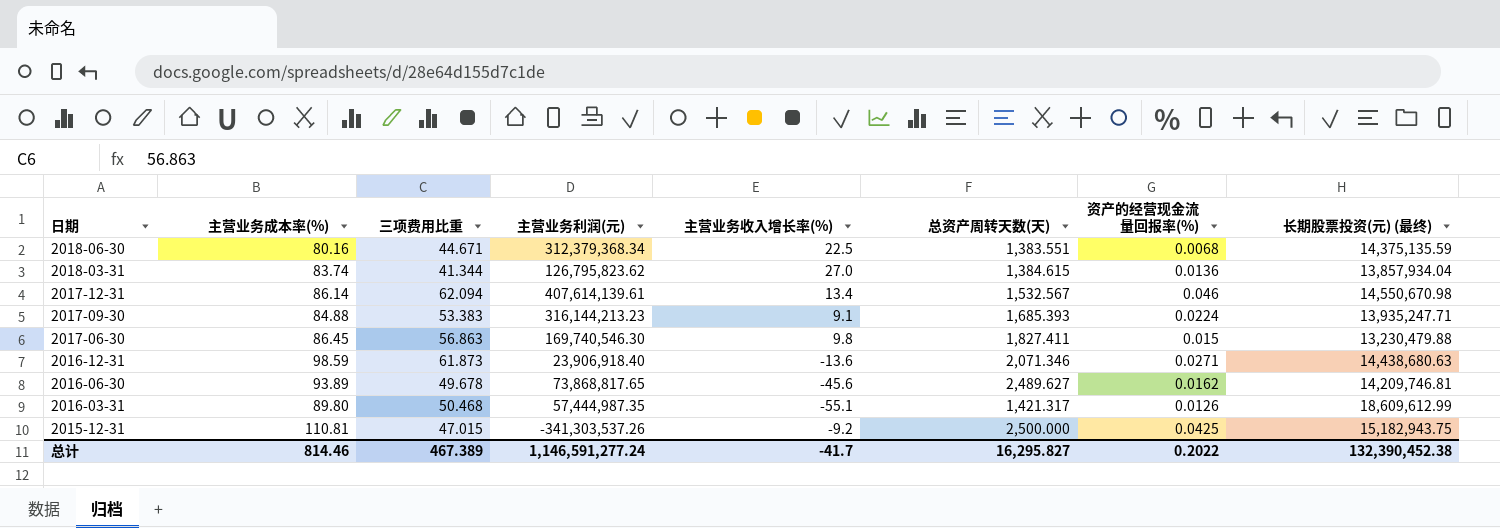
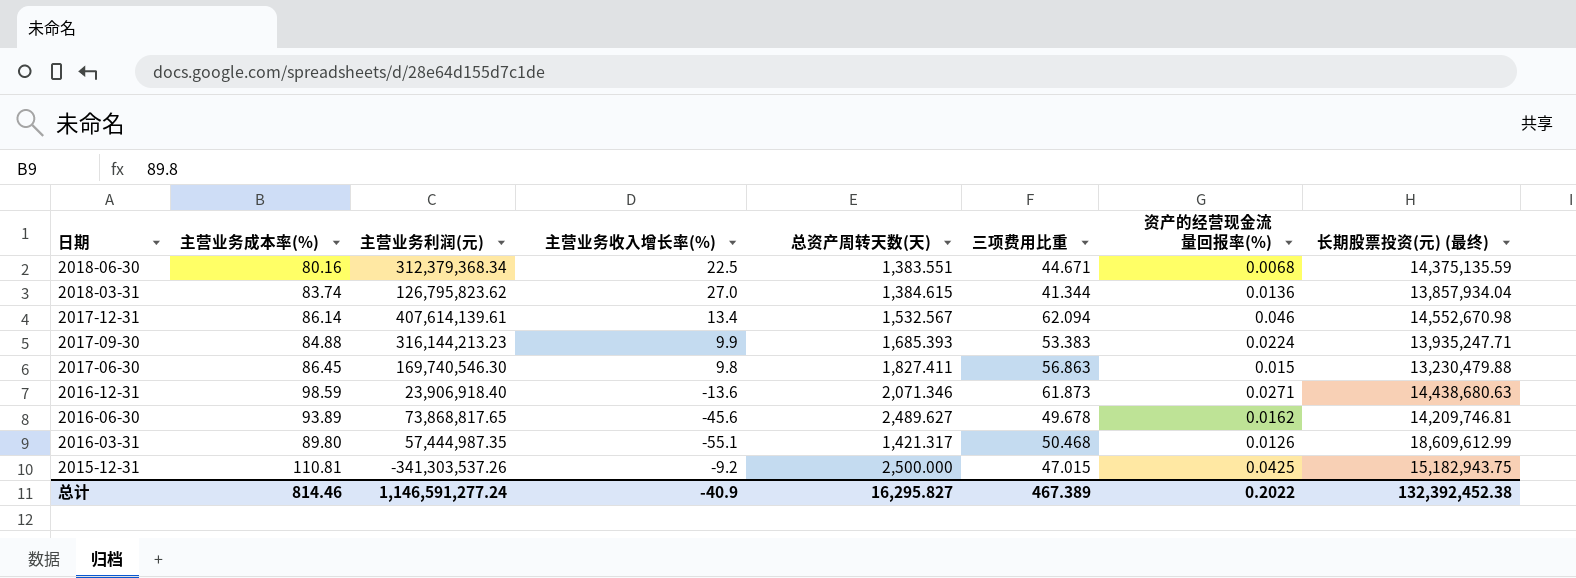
column 三项费用比重 | position: 3 -> 6
2017-12-31 | 长期股票投资(元) (最终): 14,550,670.98 -> 14,552,670.98
2017-09-30 | 主营业务收入增长率(%): 9.1 -> 9.9
总计 | 主营业务收入增长率(%): -41.7 -> -40.9
总计 | 长期股票投资(元) (最终): 132,390,452.38 -> 132,392,452.38

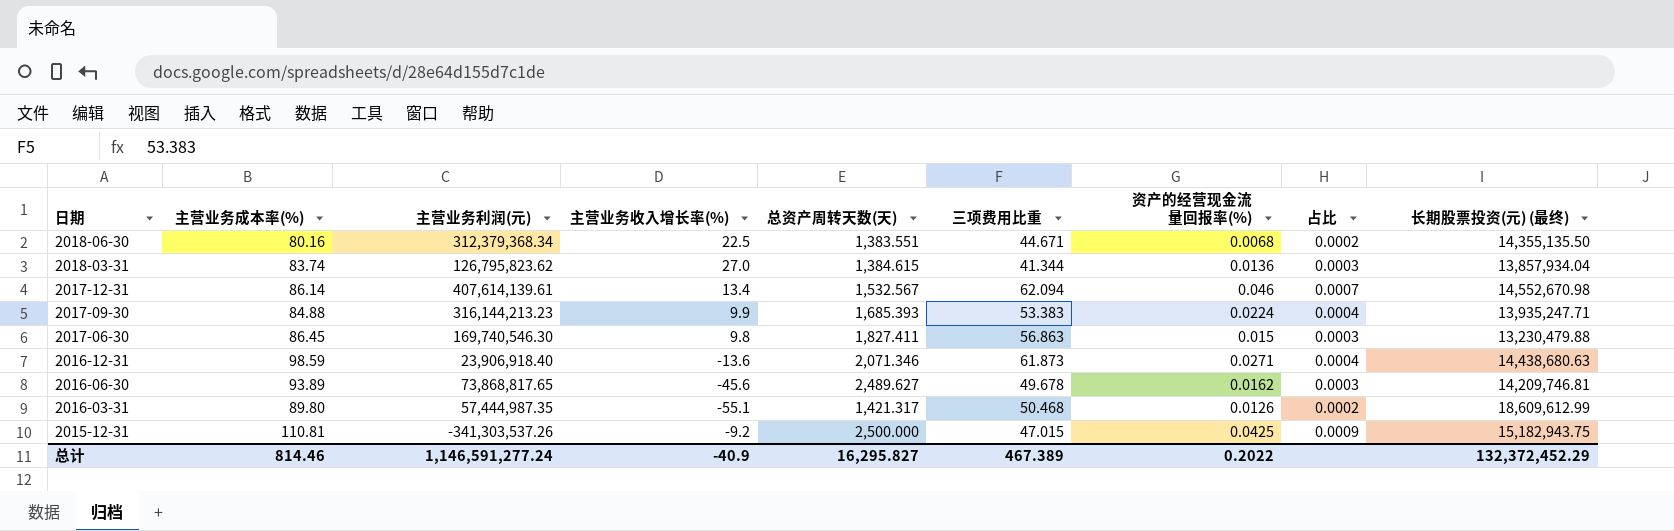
column 占比 | formula: none -> [资产的经营现金流量回报率(%)] / [三项费用比重]
2018-06-30 | 长期股票投资(元) (最终): 14,375,135.59 -> 14,355,135.50
总计 | 长期股票投资(元) (最终): 132,392,452.38 -> 132,372,452.29

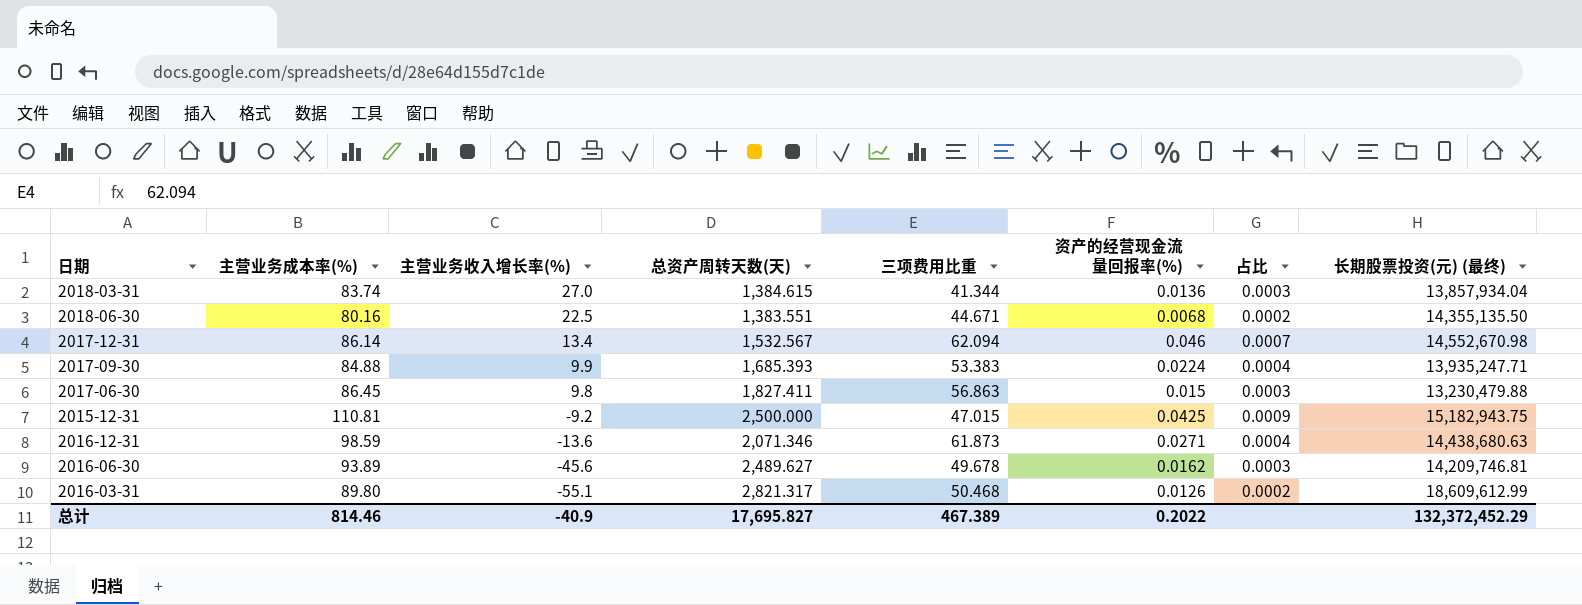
row order: 日期 descending -> 主营业务收入增长率(%) descending
column 主营业务利润(元) | position: 3 -> none
2016-03-31 | 总资产周转天数(天): 1,421.317 -> 2,821.317
总计 | 总资产周转天数(天): 16,295.827 -> 17,695.827

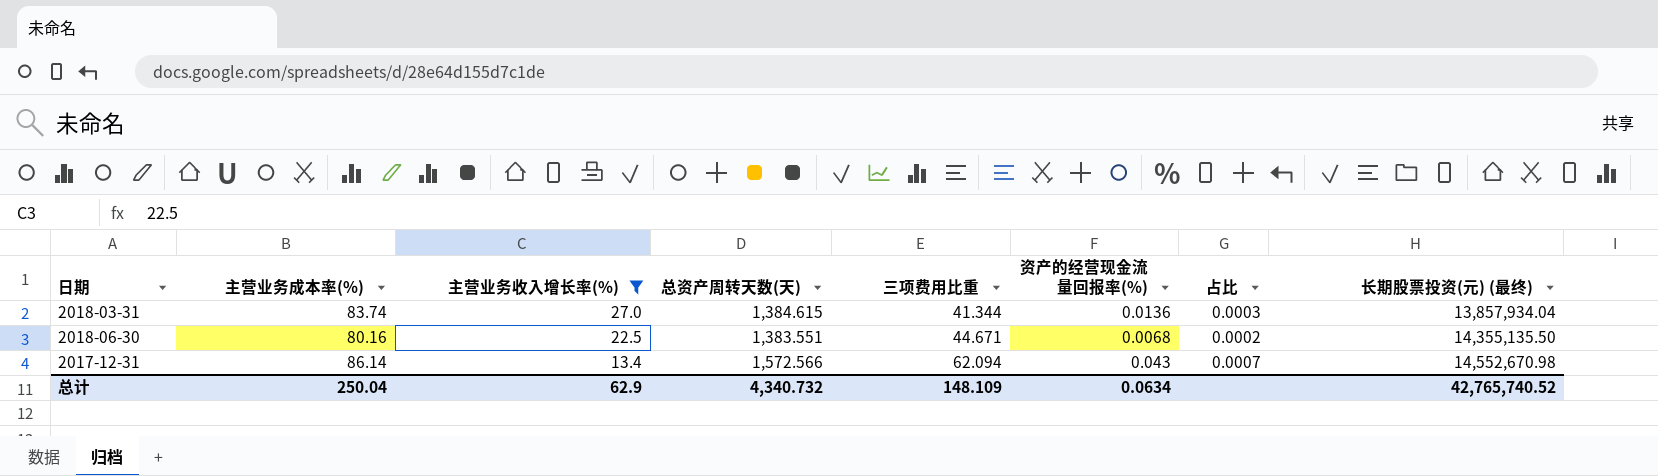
filter: none -> 主营业务收入增长率(%) >= 13.4
2017-12-31 | 总资产周转天数(天): 1,532.567 -> 1,572.566
2017-12-31 | 资产的经营现金流量回报率(%): 0.046 -> 0.043
总计 | 主营业务成本率(%): 814.46 -> 250.04
总计 | 主营业务收入增长率(%): -40.9 -> 62.9
总计 | 总资产周转天数(天): 17,695.827 -> 4,340.732
总计 | 三项费用比重: 467.389 -> 148.109
总计 | 资产的经营现金流量回报率(%): 0.2022 -> 0.0634
总计 | 长期股票投资(元) (最终): 132,372,452.29 -> 42,765,740.52

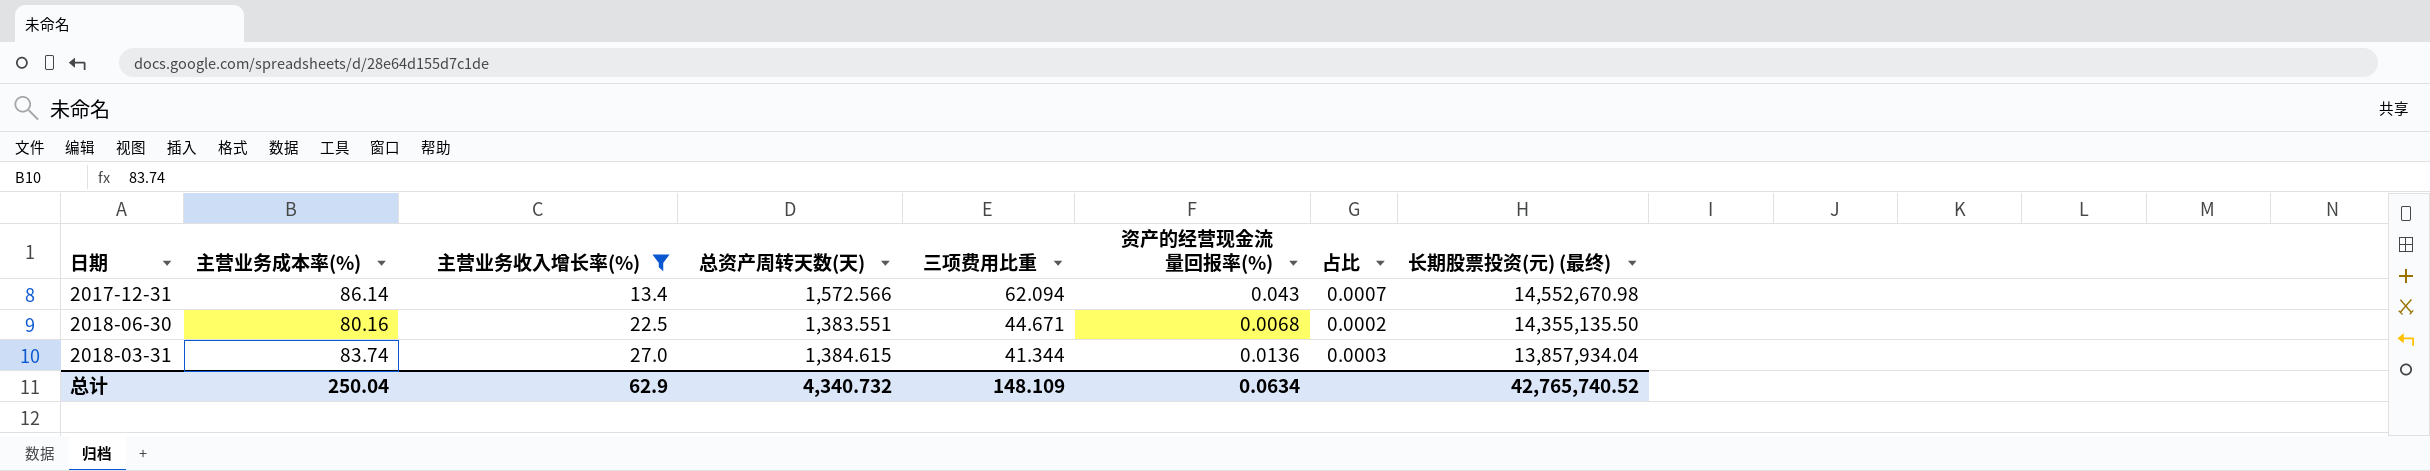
row order: 主营业务收入增长率(%) descending -> 主营业务收入增长率(%) ascending

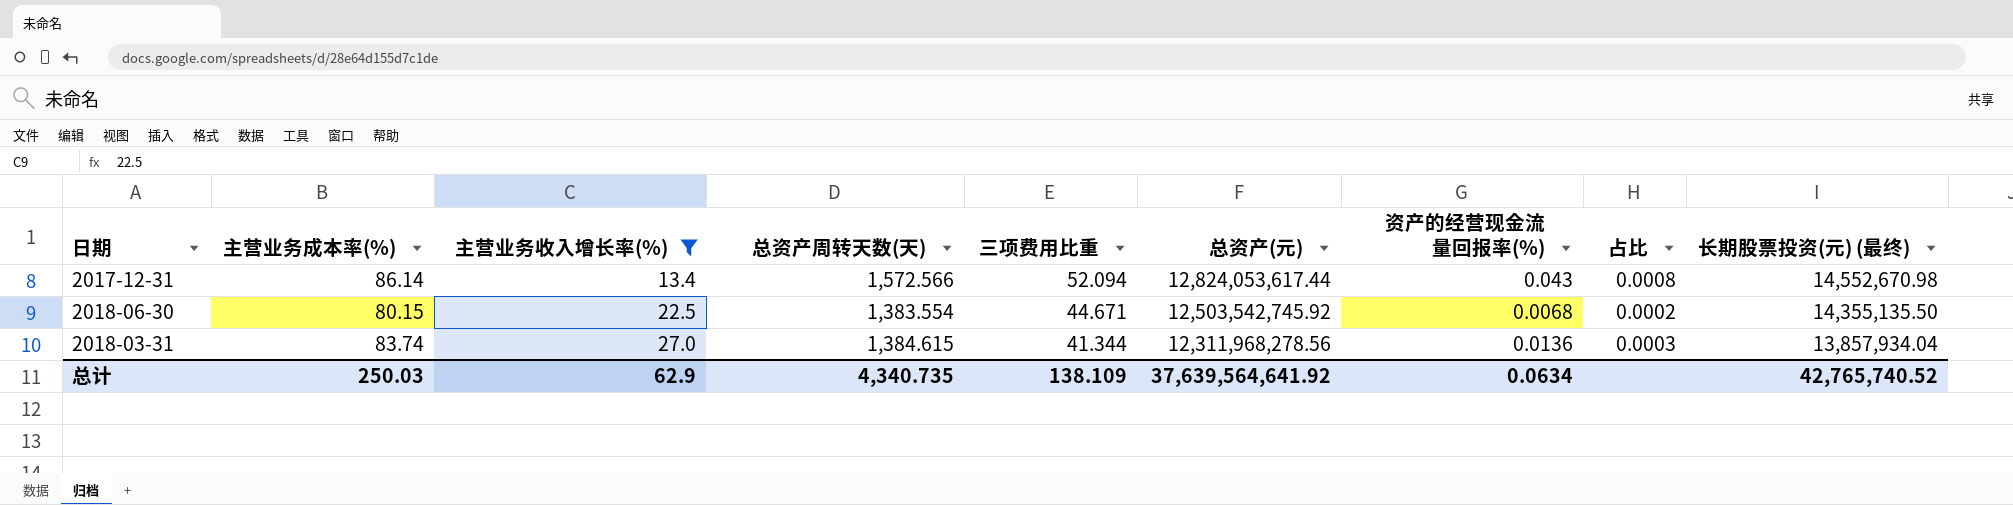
column 总资产(元) | position: none -> 6
2017-12-31 | 三项费用比重: 62.094 -> 52.094
2017-12-31 | 占比: 0.0007 -> 0.0008
2018-06-30 | 主营业务成本率(%): 80.16 -> 80.15
2018-06-30 | 总资产周转天数(天): 1,383.551 -> 1,383.554
总计 | 主营业务成本率(%): 250.04 -> 250.03
总计 | 总资产周转天数(天): 4,340.732 -> 4,340.735
总计 | 三项费用比重: 148.109 -> 138.109

